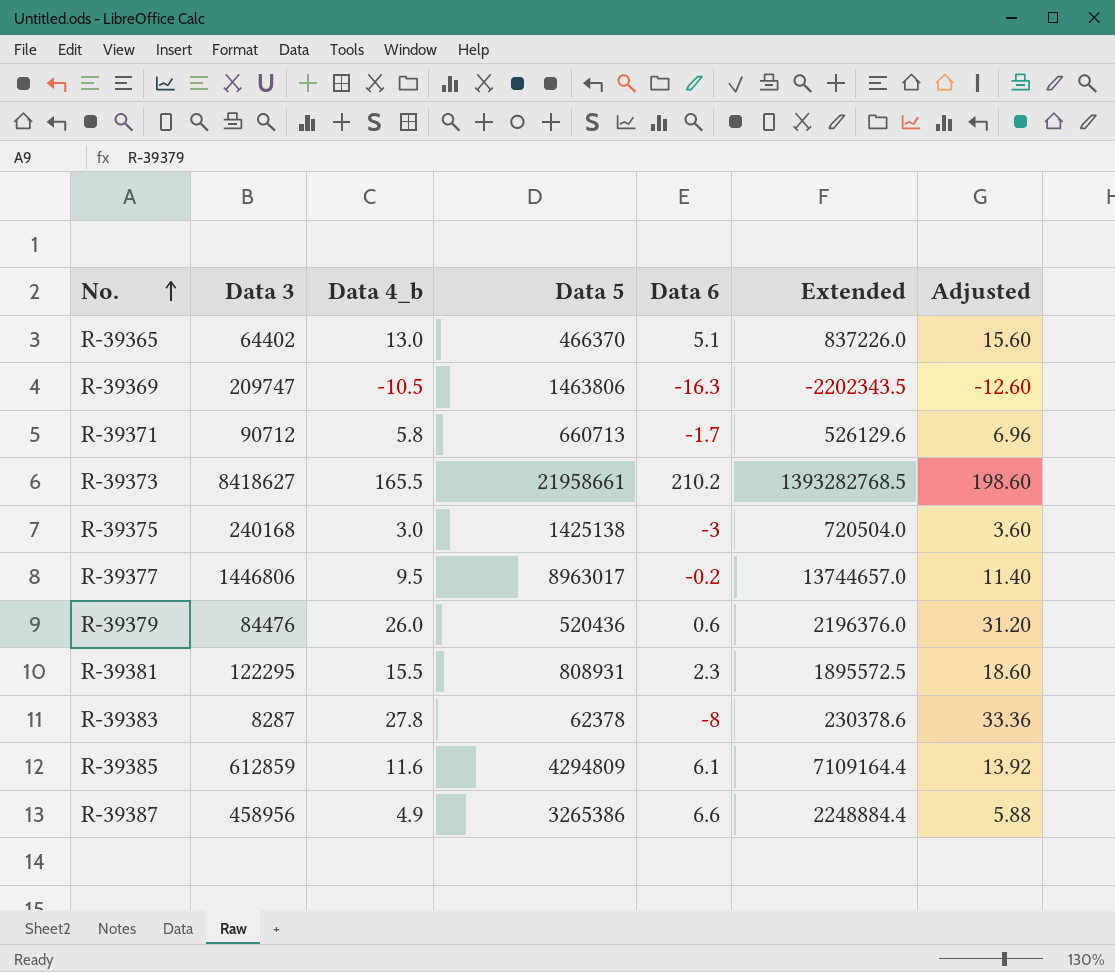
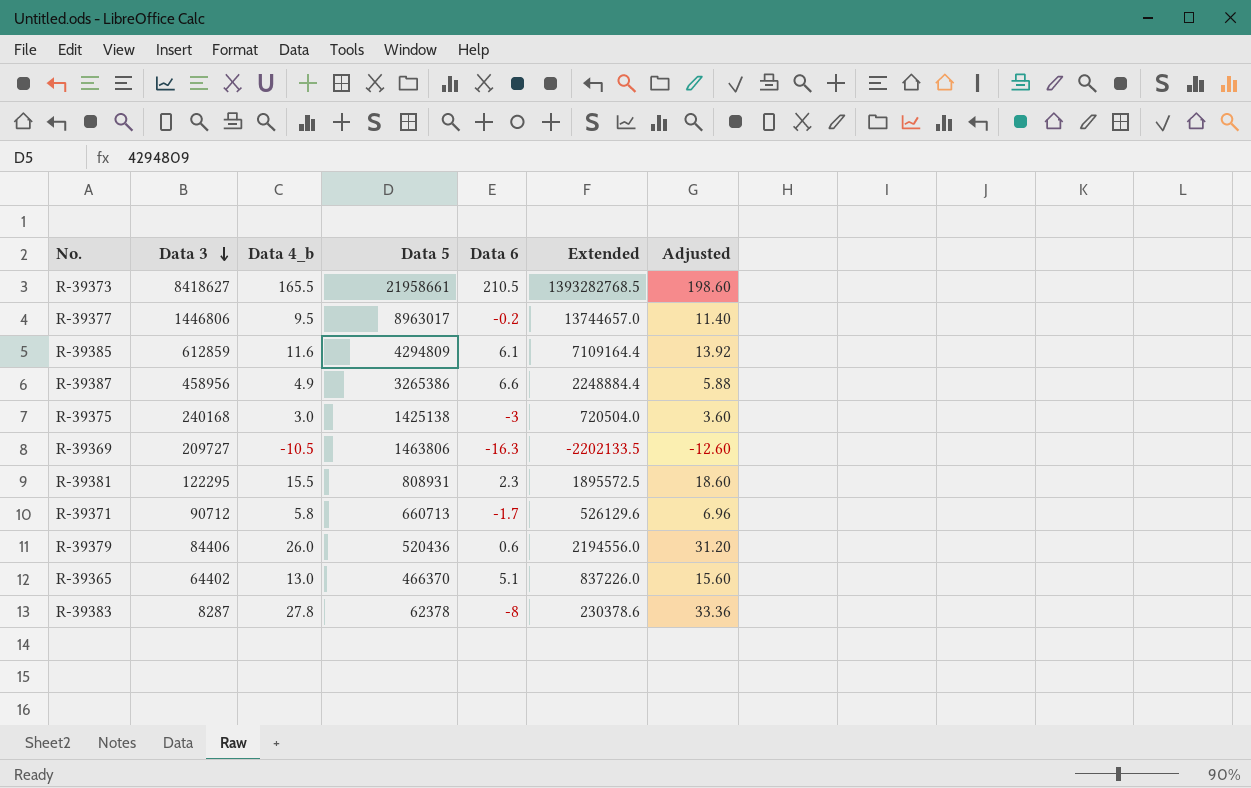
row order: No. ascending -> Data 3 descending
R-39373 | Data 6: 210.2 -> 210.5
R-39369 | Data 3: 209747 -> 209727
R-39369 | Extended: -2202343.5 -> -2202133.5
R-39379 | Data 3: 84476 -> 84406
R-39379 | Extended: 2196376.0 -> 2194556.0

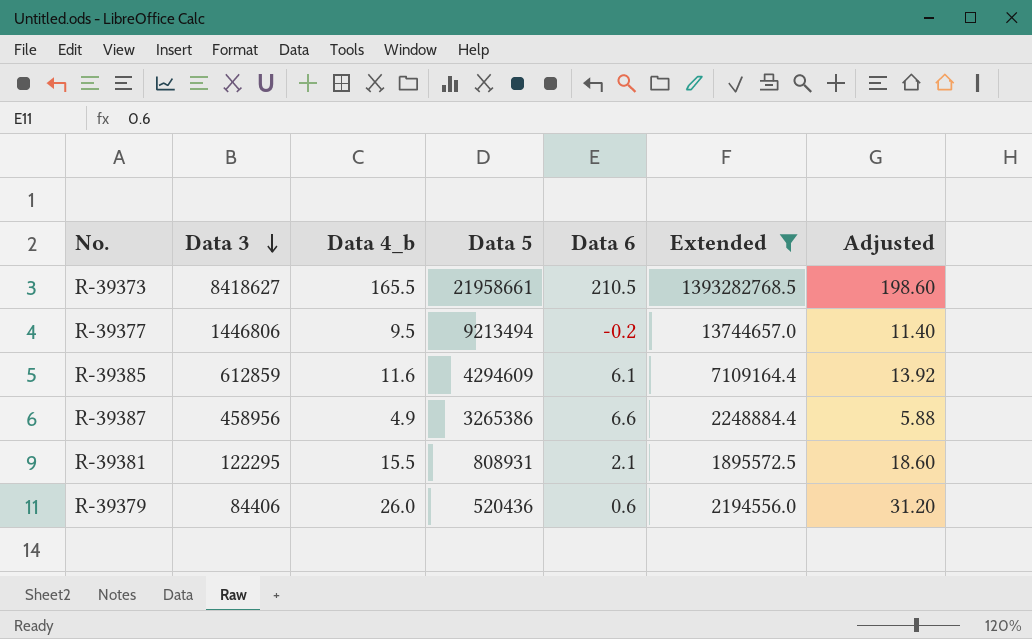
filter: none -> Extended >= 1895572.5
R-39377 | Data 5: 8963017 -> 9213494
R-39385 | Data 5: 4294809 -> 4294609
R-39381 | Data 6: 2.3 -> 2.1

